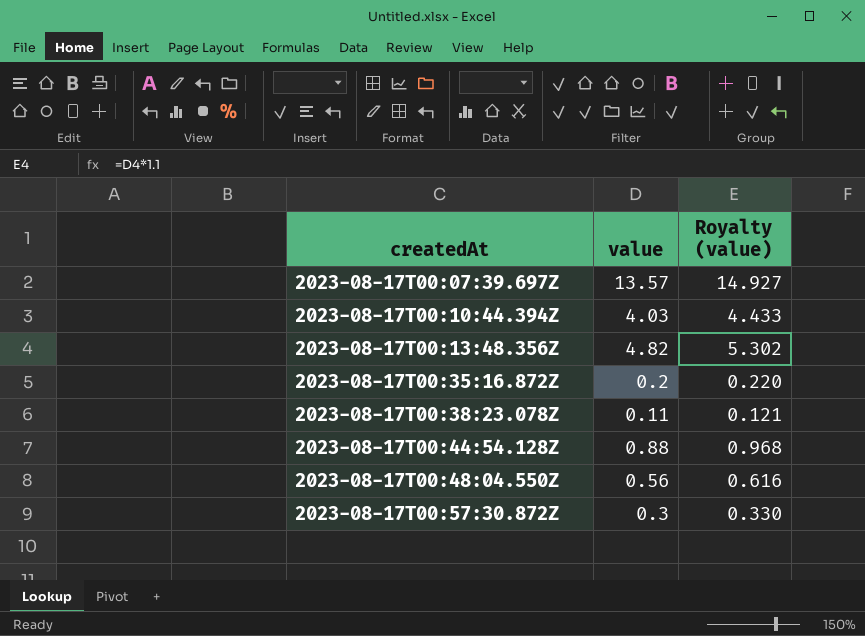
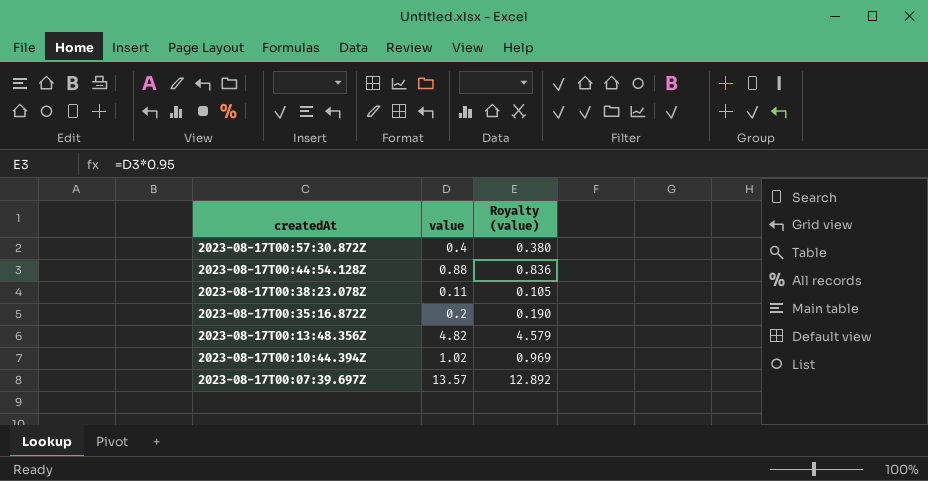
row order: createdAt ascending -> createdAt descending
column Royalty (value) | formula: [value] * 1.1 -> [value] * 0.95
row 2023-08-17T00:48:04.550Z: 0.56 | 0.616 -> none
2023-08-17T00:57:30.872Z | value: 0.3 -> 0.4
2023-08-17T00:10:44.394Z | value: 4.03 -> 1.02

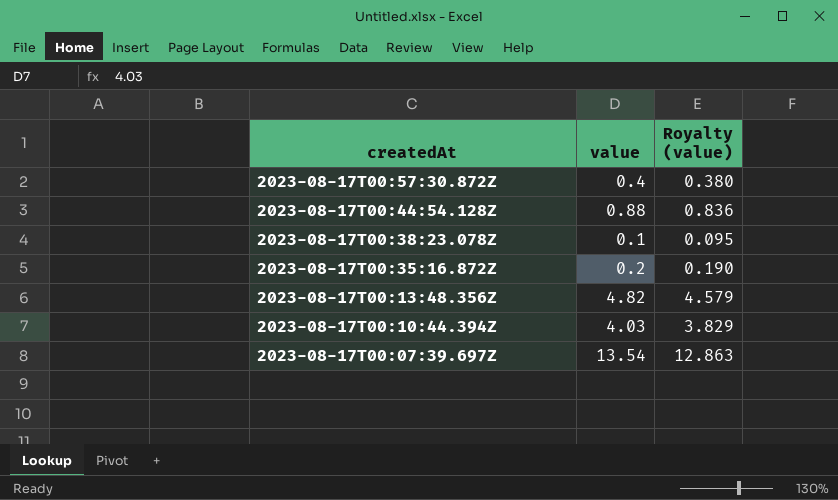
2023-08-17T00:38:23.078Z | value: 0.11 -> 0.1
2023-08-17T00:38:23.078Z | Royalty (value): 0.105 -> 0.095
2023-08-17T00:10:44.394Z | value: 1.02 -> 4.03
2023-08-17T00:10:44.394Z | Royalty (value): 0.969 -> 3.829
2023-08-17T00:07:39.697Z | value: 13.57 -> 13.54
2023-08-17T00:07:39.697Z | Royalty (value): 12.892 -> 12.863

